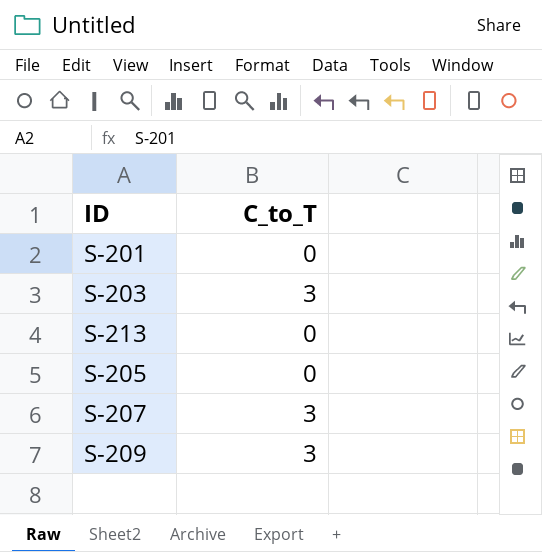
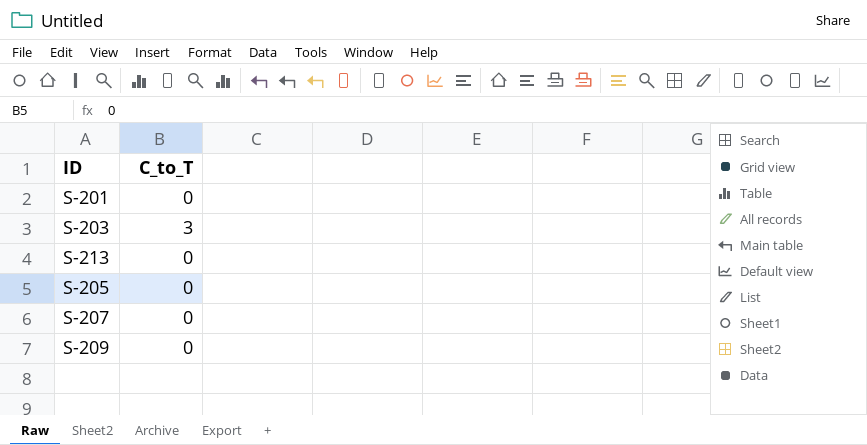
S-207 | C_to_T: 3 -> 0
S-209 | C_to_T: 3 -> 0

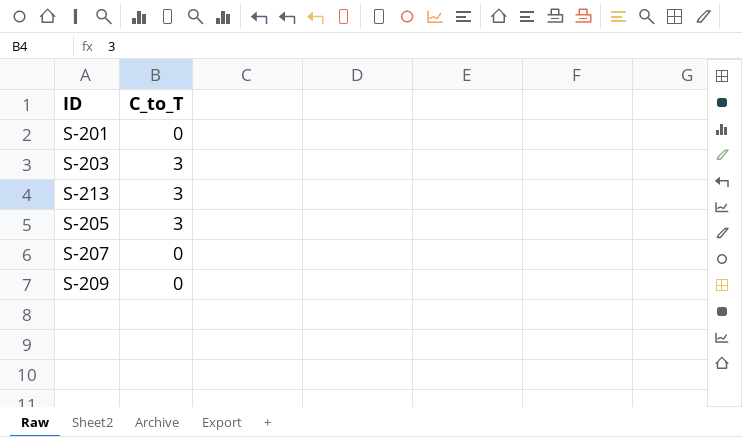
S-213 | C_to_T: 0 -> 3
S-205 | C_to_T: 0 -> 3

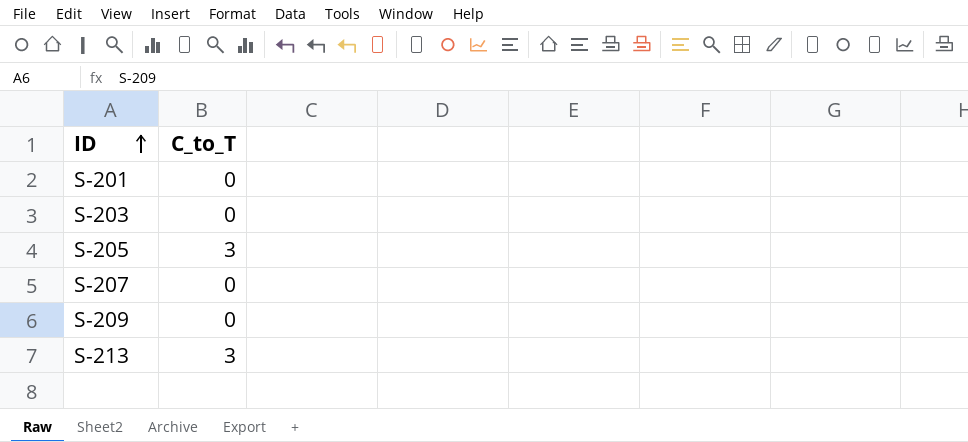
row order: none -> ID ascending
S-203 | C_to_T: 3 -> 0

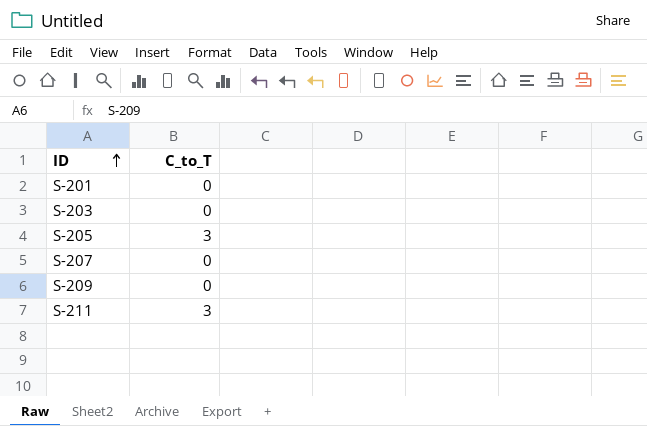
row S-213: 3 -> none
row S-211: none -> 3

